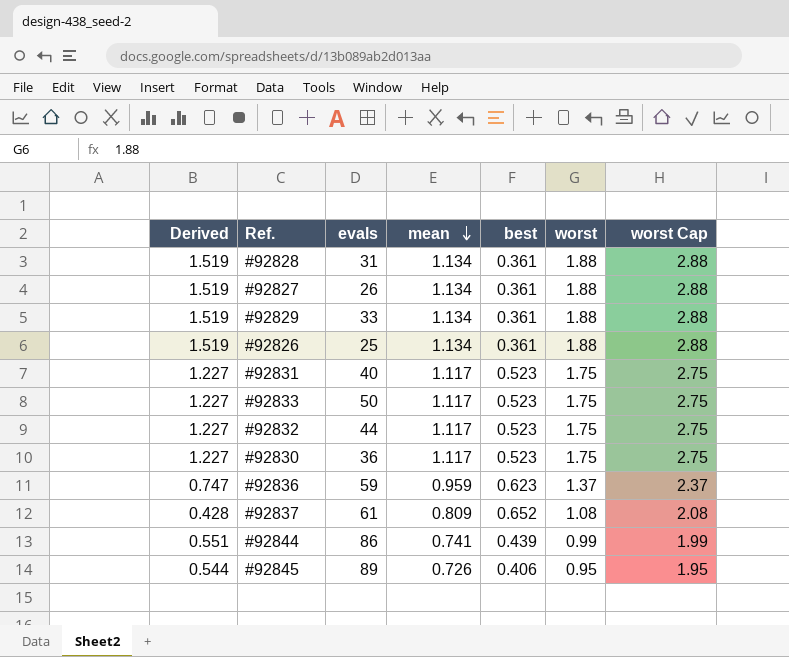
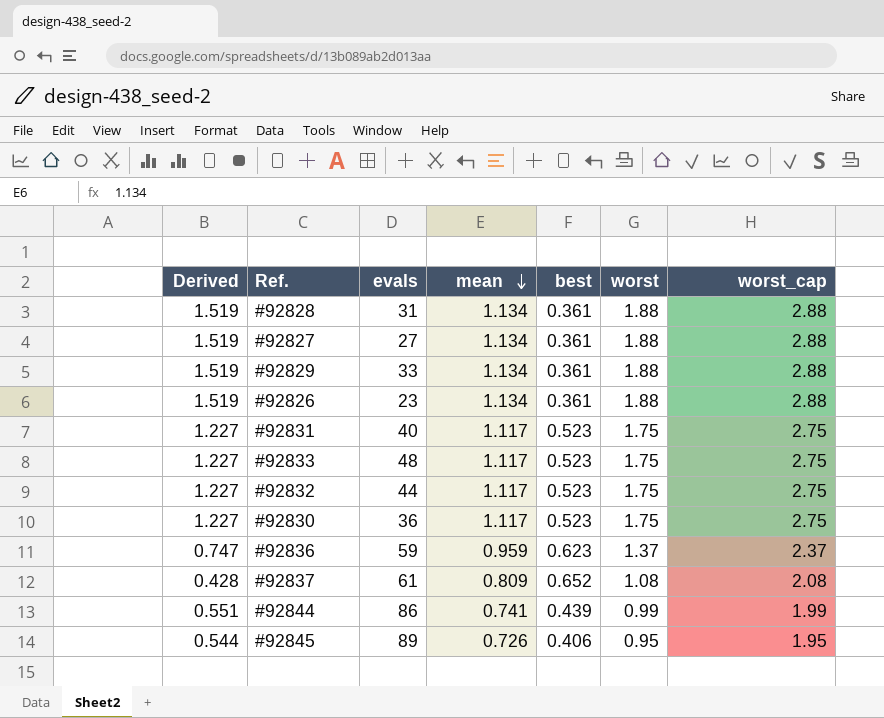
column name: worst Cap -> worst_cap
#92827 | evals: 26 -> 27
#92826 | evals: 25 -> 23
#92833 | evals: 50 -> 48

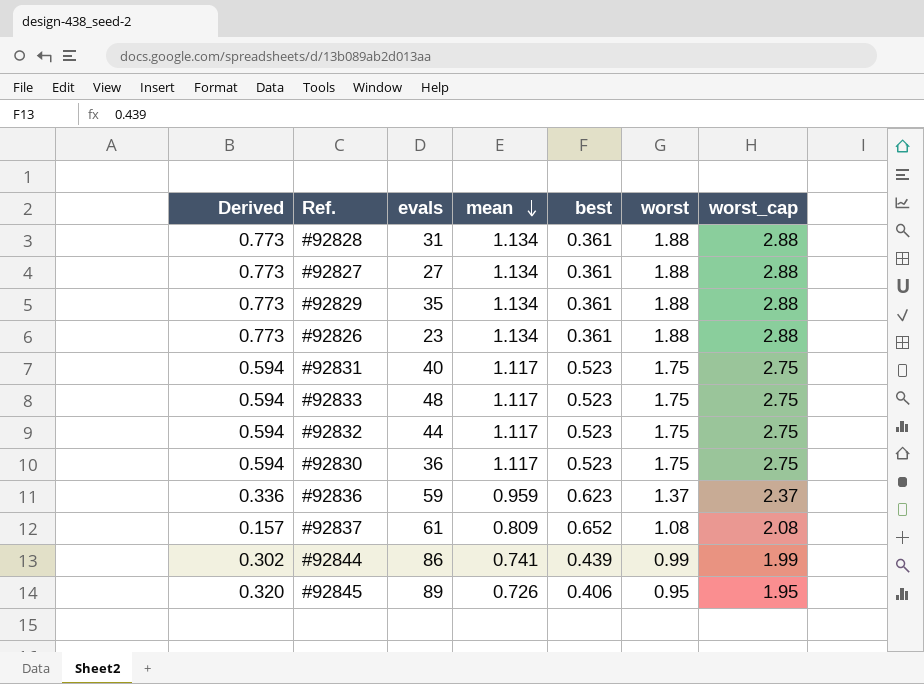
column Derived | formula: [worst] - [best] -> [mean] - [best]
#92829 | evals: 33 -> 35

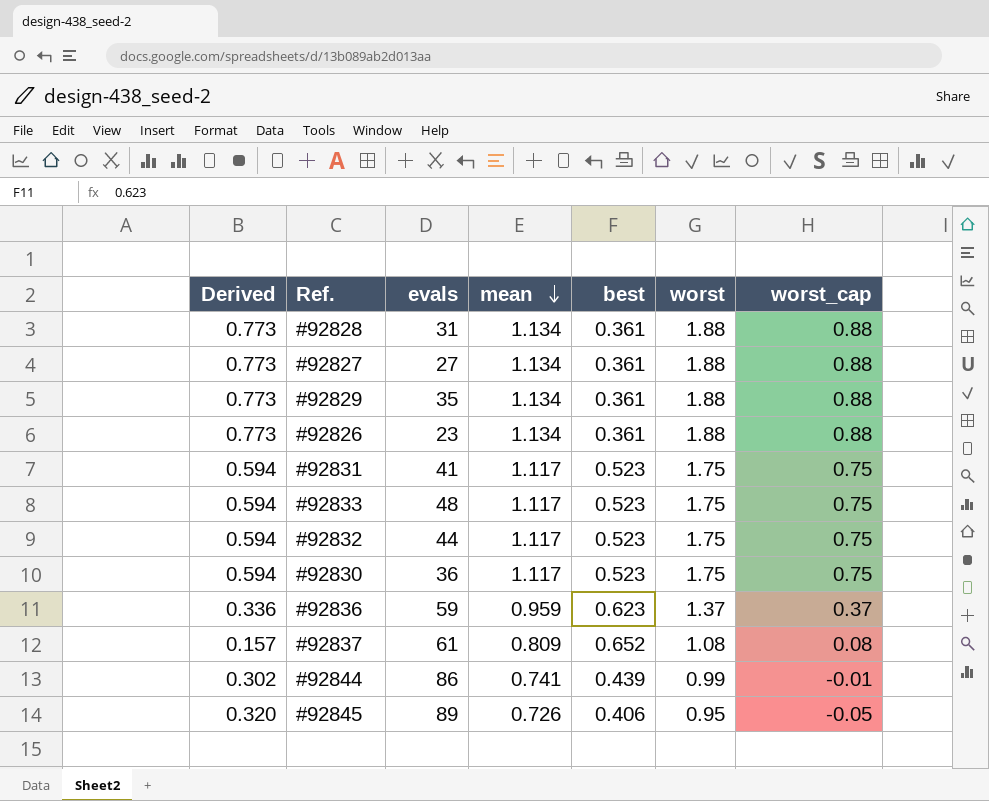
column worst_cap | formula: [worst] + 1 -> [worst] - 1
#92831 | evals: 40 -> 41

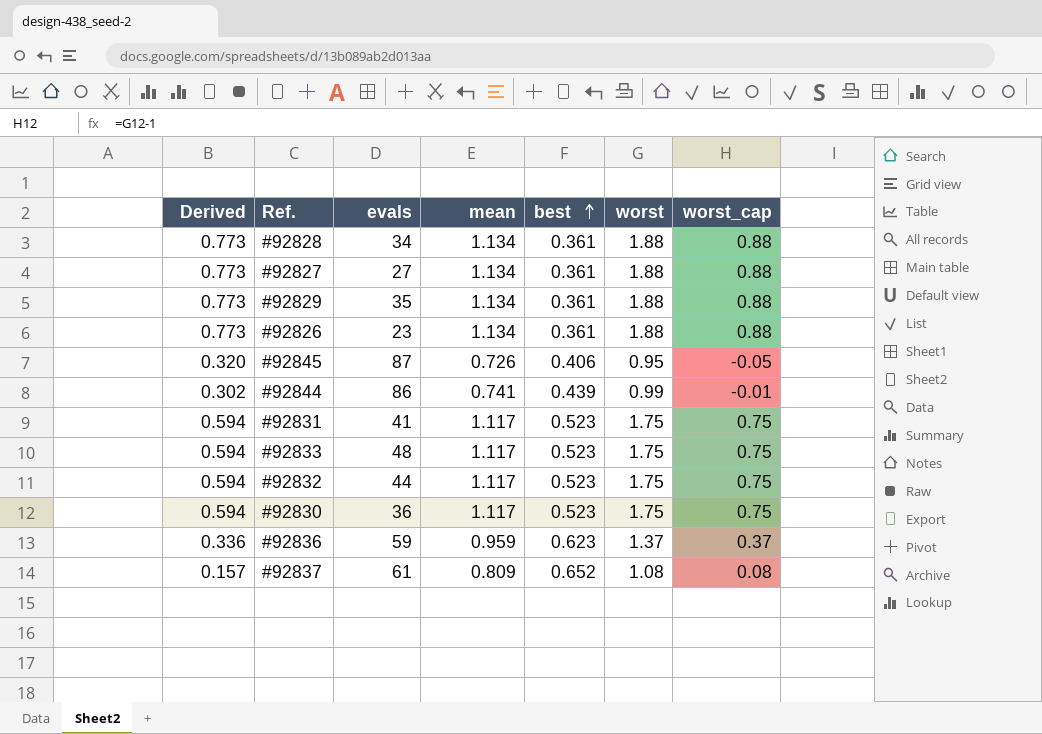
row order: mean descending -> best ascending
#92828 | evals: 31 -> 34
#92845 | evals: 89 -> 87

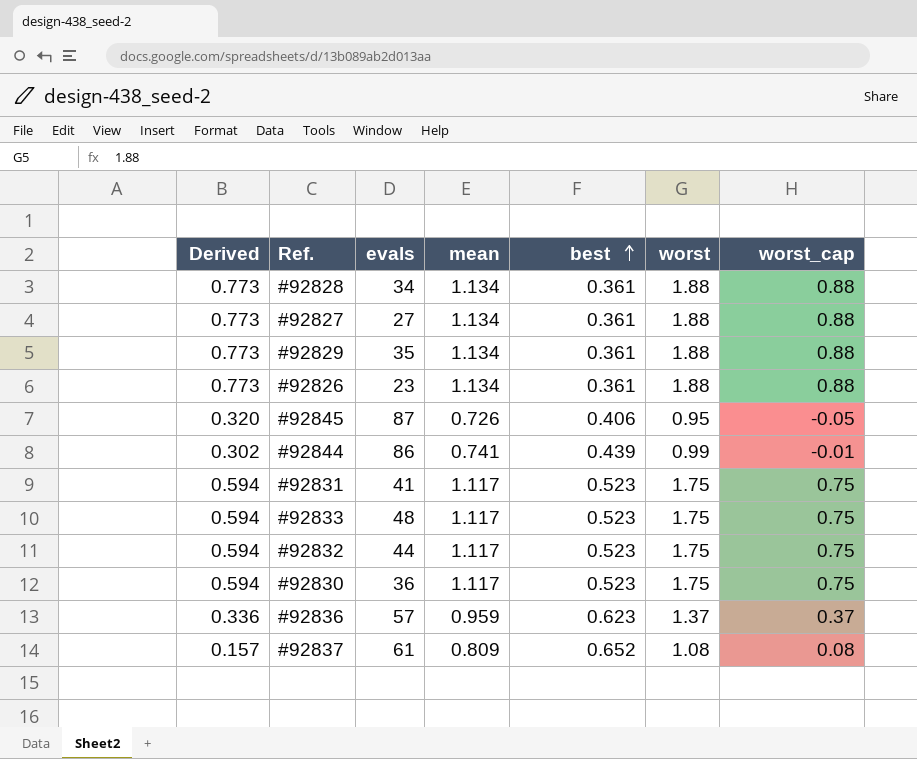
#92836 | evals: 59 -> 57

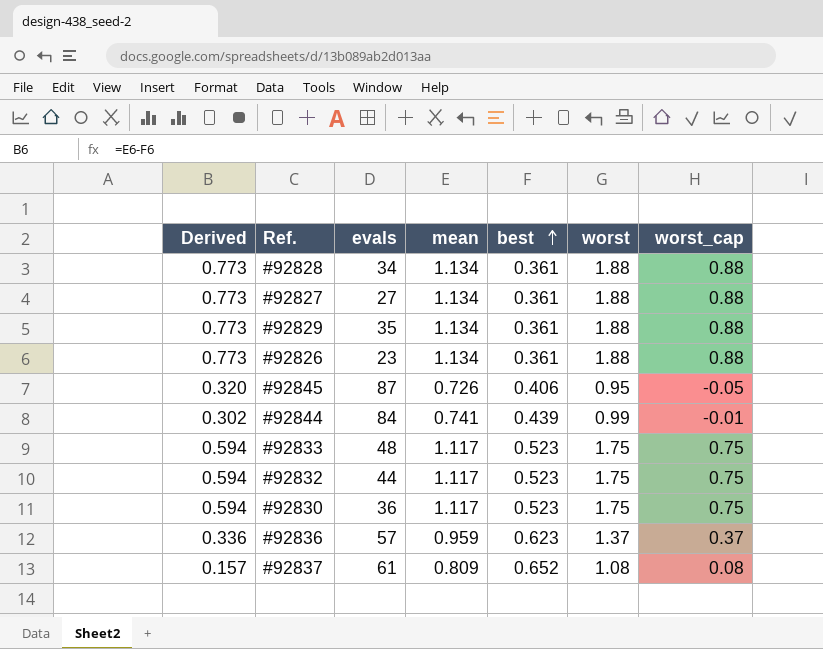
row #92831: 0.594 | 41 | 1.117 | 0.523 | 1.75 | 0.75 -> none
#92844 | evals: 86 -> 84

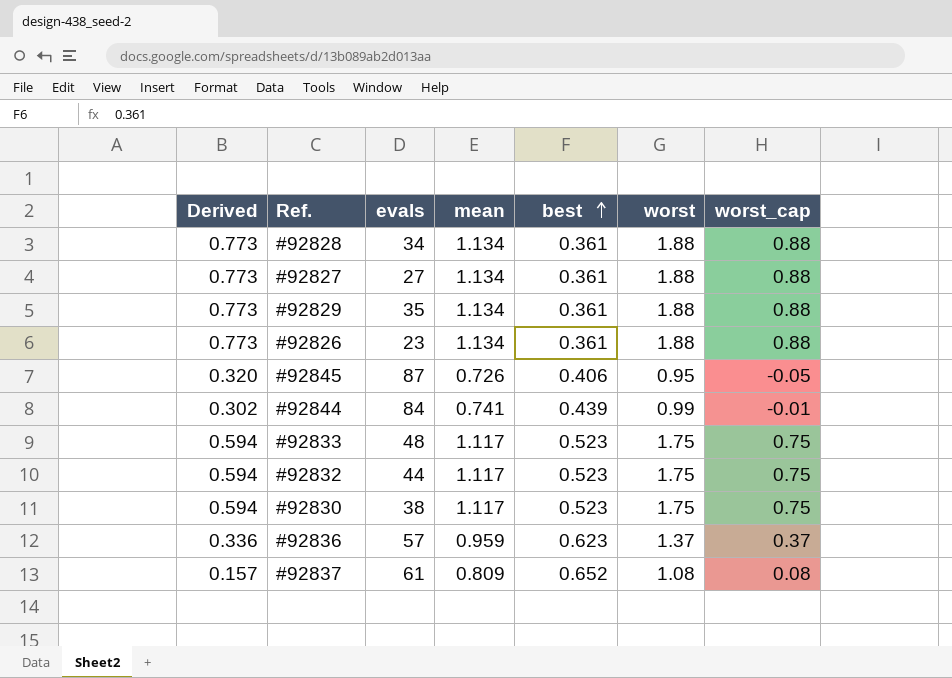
#92830 | evals: 36 -> 38

